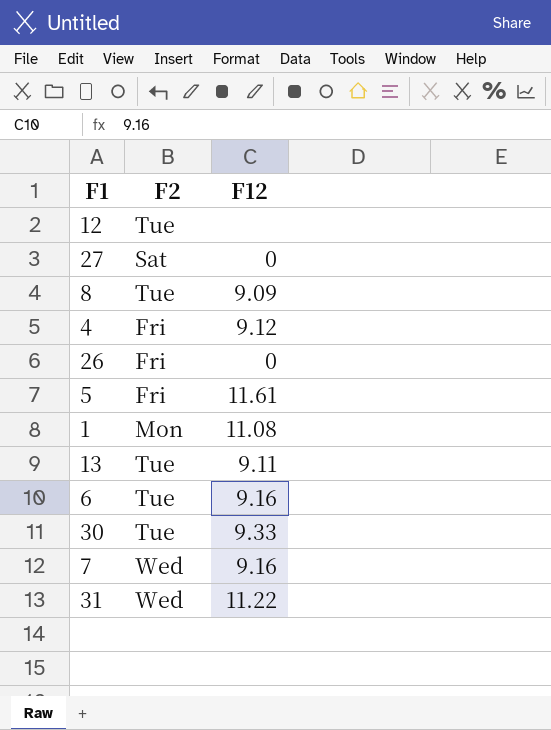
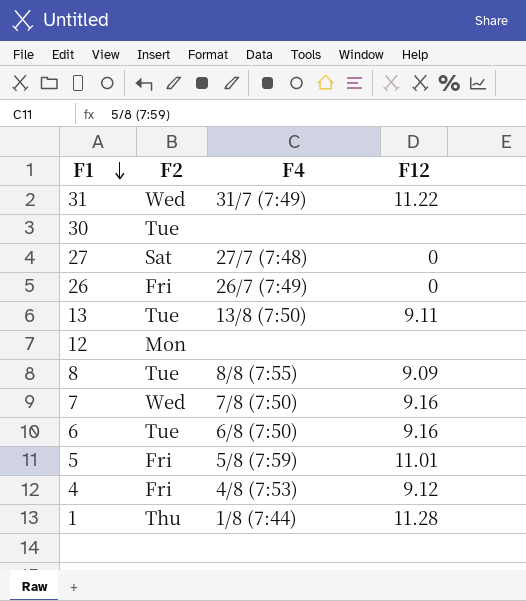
row order: none -> F1 descending
column F4 | position: none -> 3
30 | F12: 9.33 -> none
12 | F2: Tue -> Mon
5 | F12: 11.61 -> 11.01
1 | F2: Mon -> Thu
1 | F12: 11.08 -> 11.28

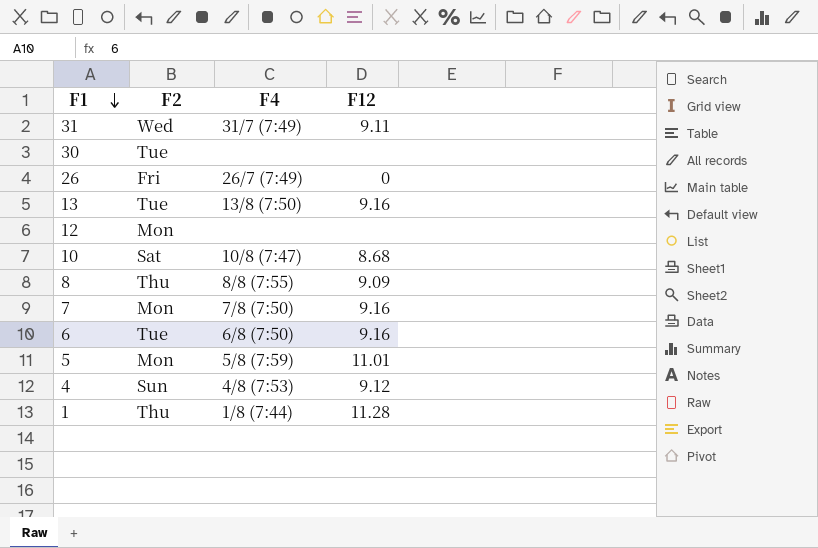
row 27: Sat | 27/7 (7:48) | 0 -> none
31 | F12: 11.22 -> 9.11
13 | F12: 9.11 -> 9.16
row 10: none -> Sat | 10/8 (7:47) | 8.68
8 | F2: Tue -> Thu
7 | F2: Wed -> Mon
5 | F2: Fri -> Mon
4 | F2: Fri -> Sun

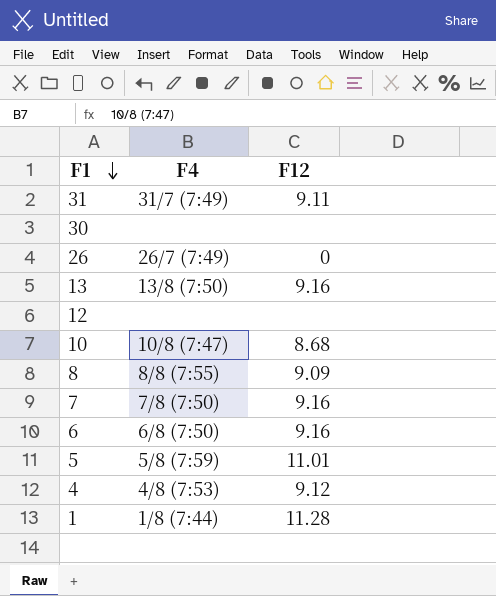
column F2 | position: 2 -> none

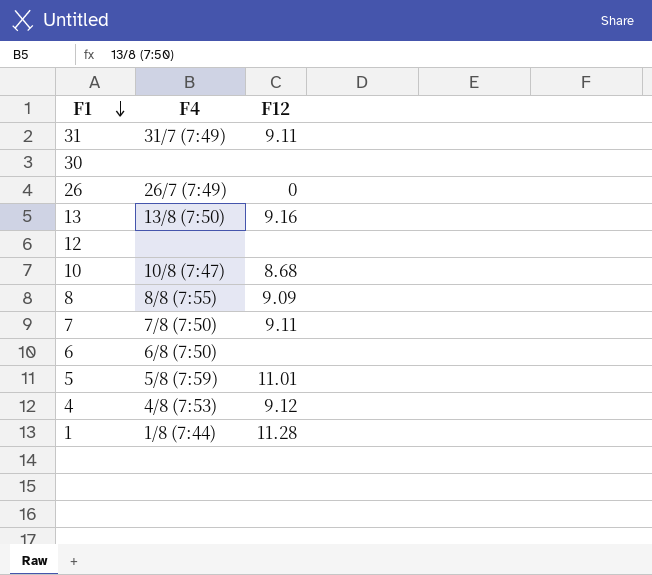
7 | F12: 9.16 -> 9.11
6 | F12: 9.16 -> none

